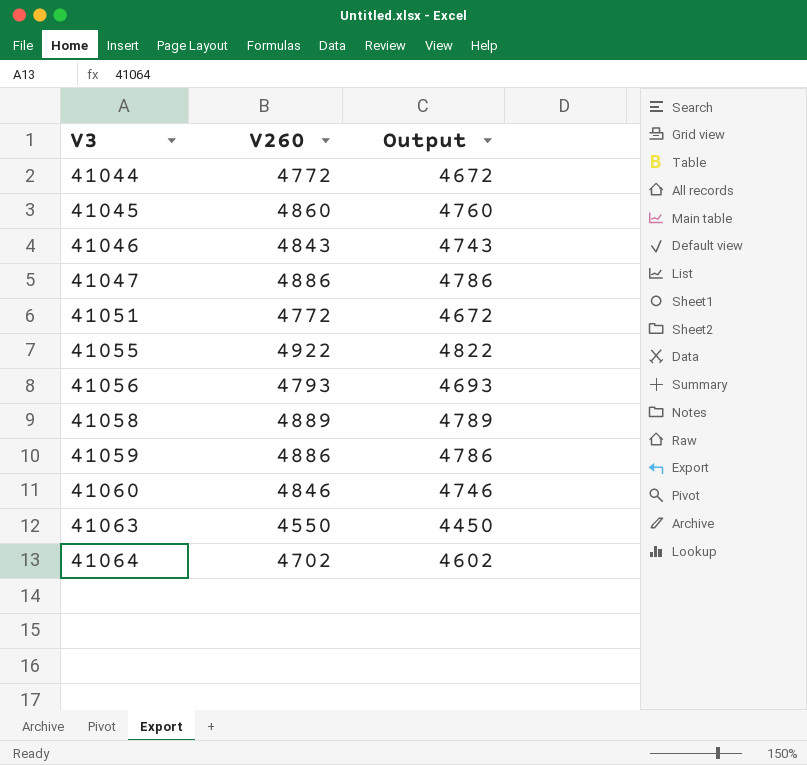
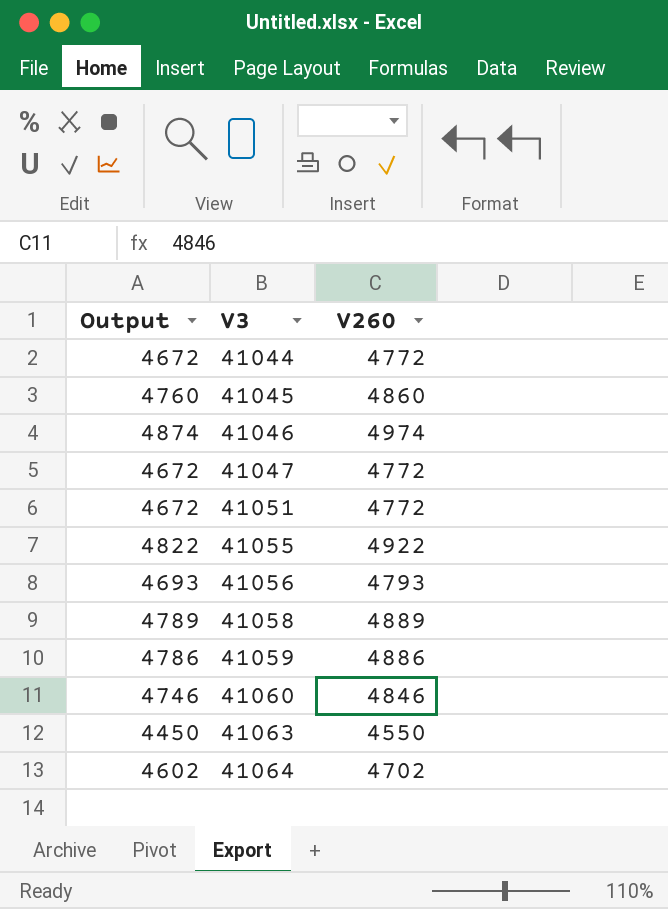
column Output | position: 3 -> 1
41046 | Output: 4743 -> 4874
41046 | V260: 4843 -> 4974
41047 | Output: 4786 -> 4672
41047 | V260: 4886 -> 4772

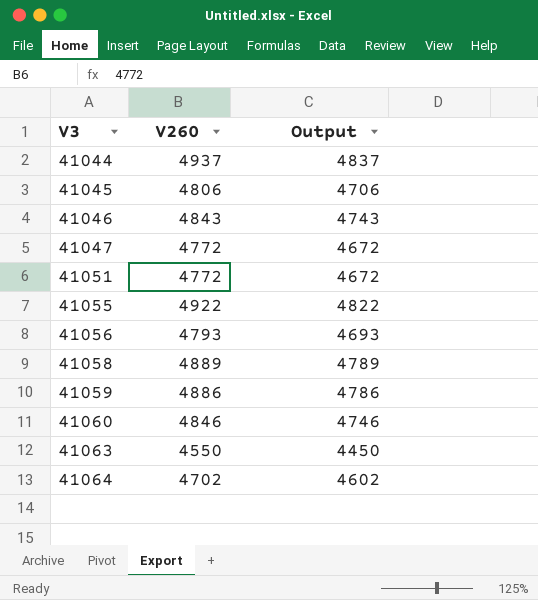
column Output | position: 1 -> 3
41044 | V260: 4772 -> 4937
41044 | Output: 4672 -> 4837
41045 | V260: 4860 -> 4806
41045 | Output: 4760 -> 4706
41046 | V260: 4974 -> 4843
41046 | Output: 4874 -> 4743

